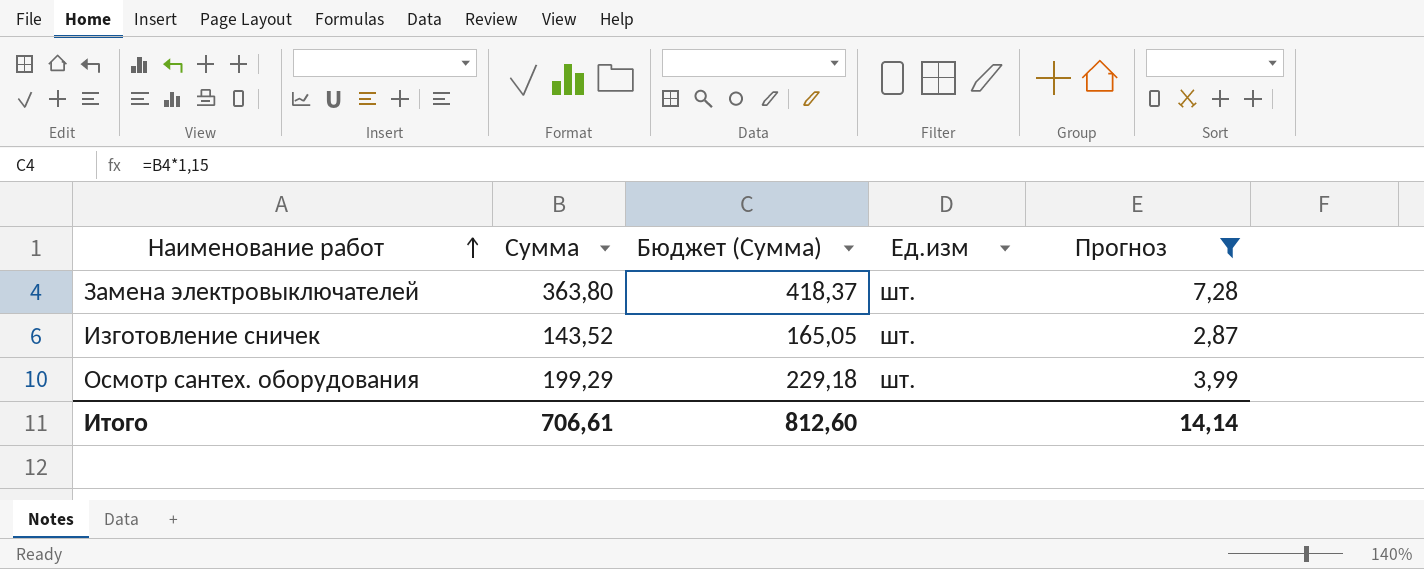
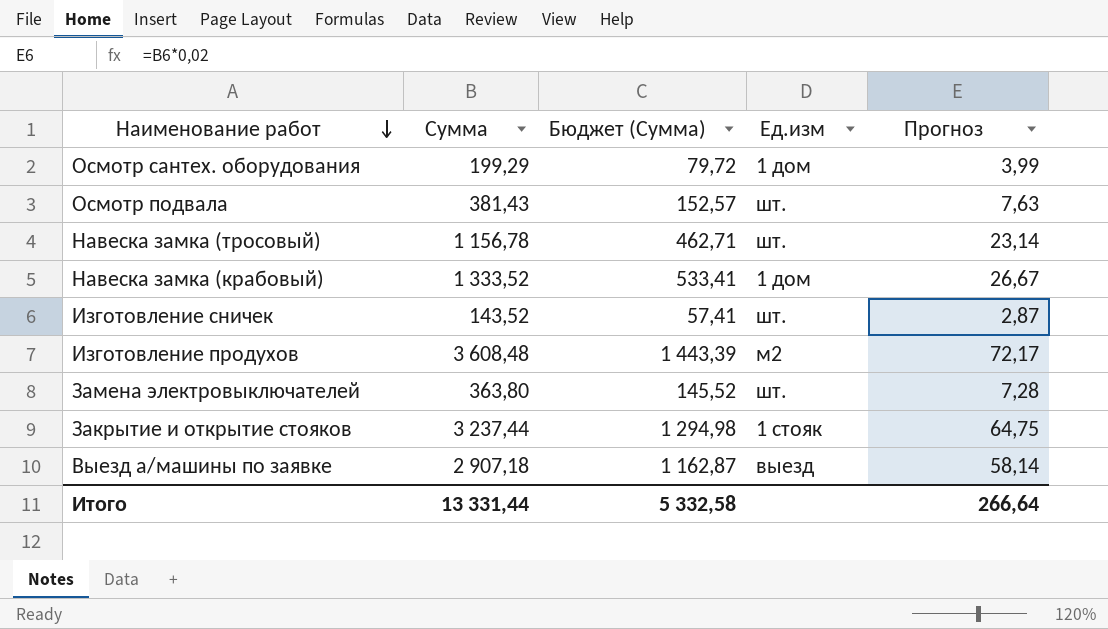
filter: Прогноз <= 7,28 -> none
row order: Наименование работ ascending -> Наименование работ descending
column Бюджет (Сумма) | formula: [Сумма] * 1,15 -> [Сумма] * 0,4
Осмотр сантех. оборудования | Ед.изм: шт. -> 1 дом
Итого | Сумма: 706,61 -> 13 331,44
Итого | Бюджет (Сумма): 812,60 -> 5 332,58
Итого | Прогноз: 14,14 -> 266,64

